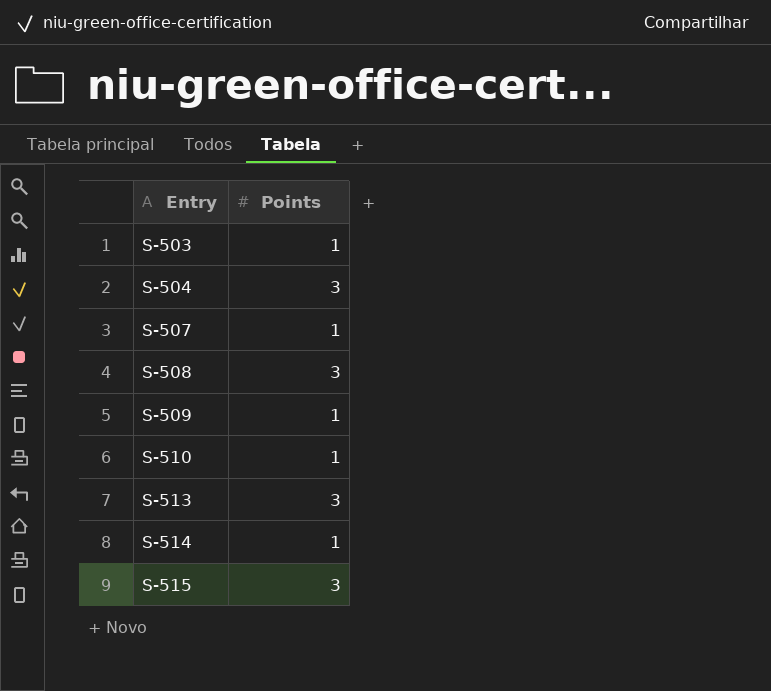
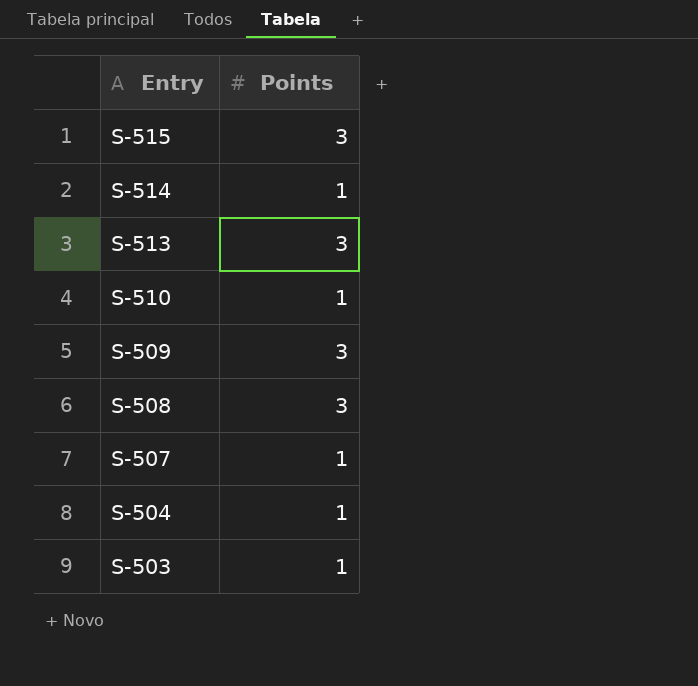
row order: Entry ascending -> Entry descending
S-509 | Points: 1 -> 3
S-504 | Points: 3 -> 1

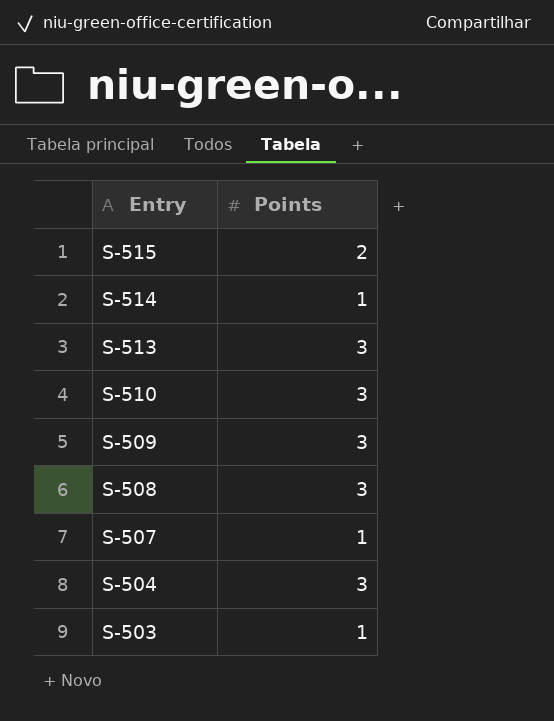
S-515 | Points: 3 -> 2
S-510 | Points: 1 -> 3
S-504 | Points: 1 -> 3

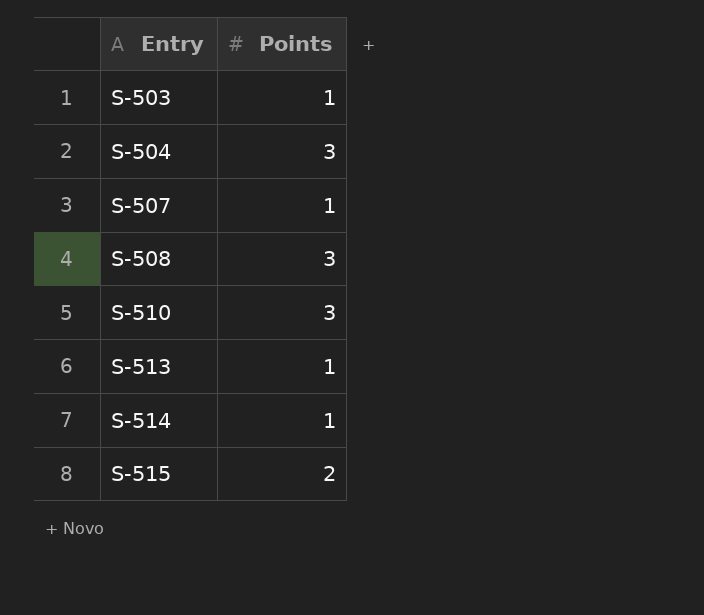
row order: Entry descending -> Entry ascending
row S-509: 3 -> none
S-513 | Points: 3 -> 1

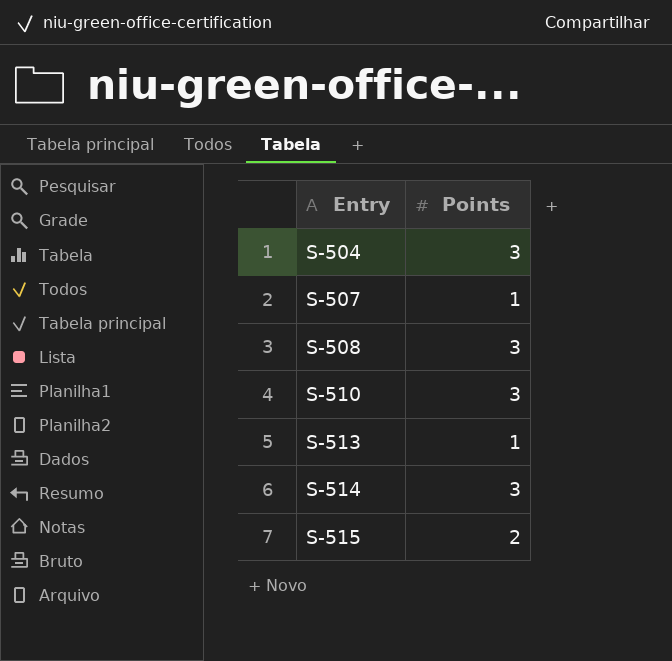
row S-503: 1 -> none
S-514 | Points: 1 -> 3

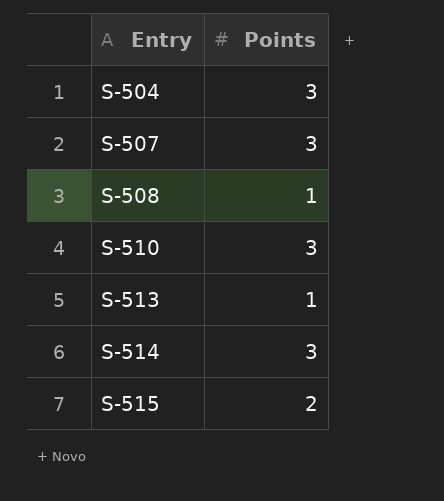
S-507 | Points: 1 -> 3
S-508 | Points: 3 -> 1

